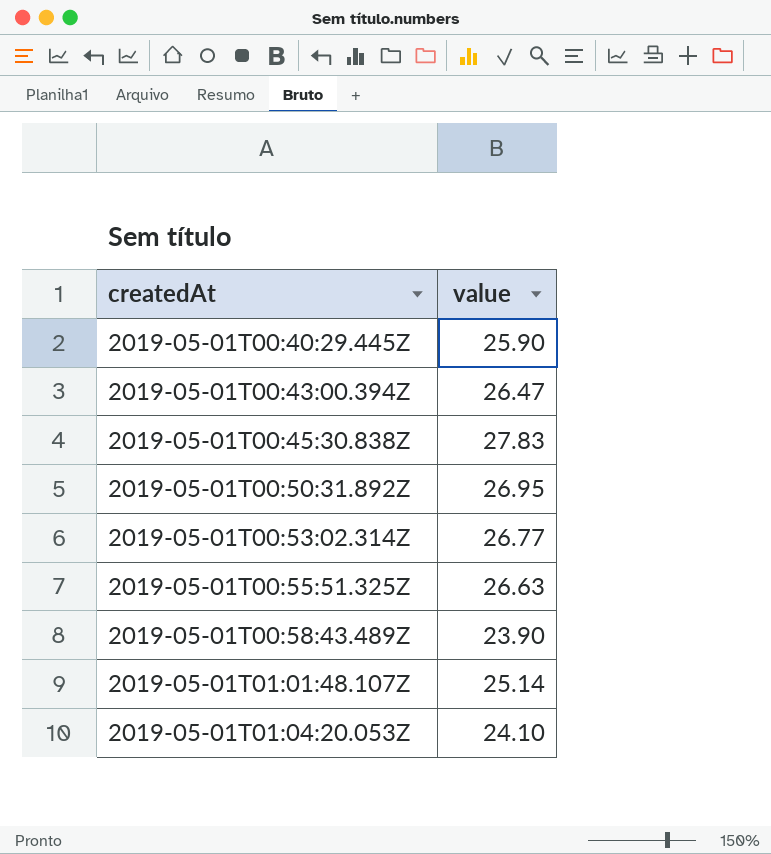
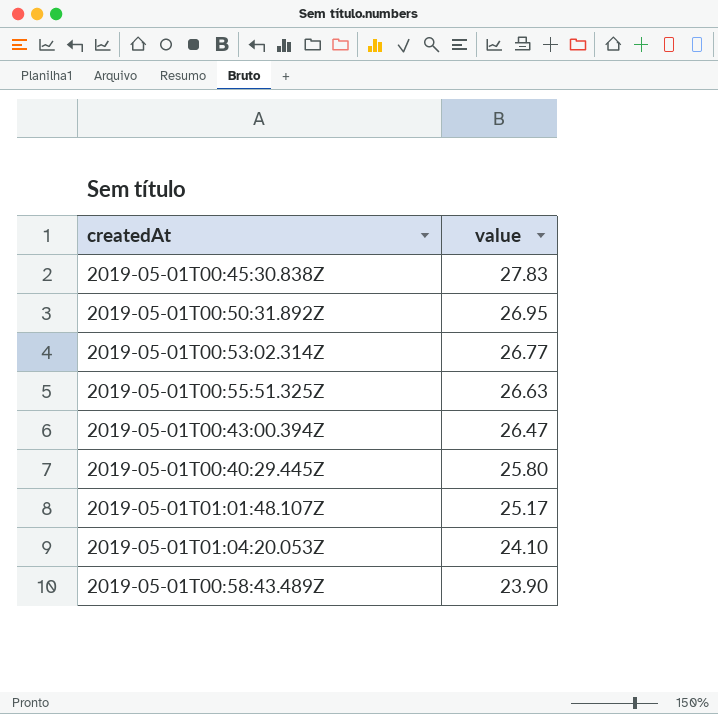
row order: createdAt ascending -> value descending
2019-05-01T00:40:29.445Z | value: 25.90 -> 25.80
2019-05-01T01:01:48.107Z | value: 25.14 -> 25.17

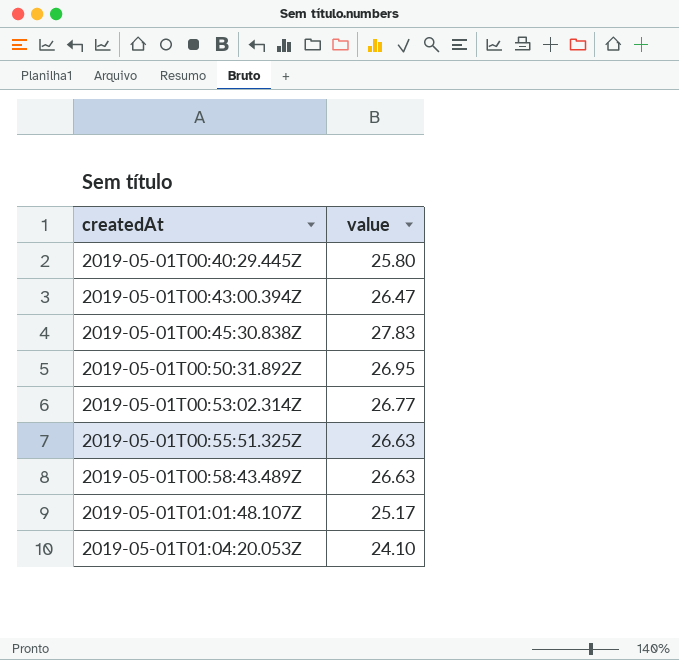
row order: value descending -> createdAt ascending
2019-05-01T00:58:43.489Z | value: 23.90 -> 26.63

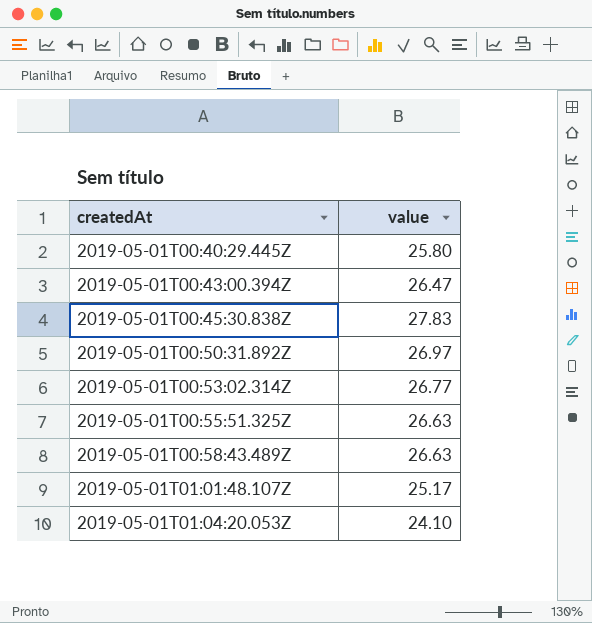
2019-05-01T00:50:31.892Z | value: 26.95 -> 26.97

